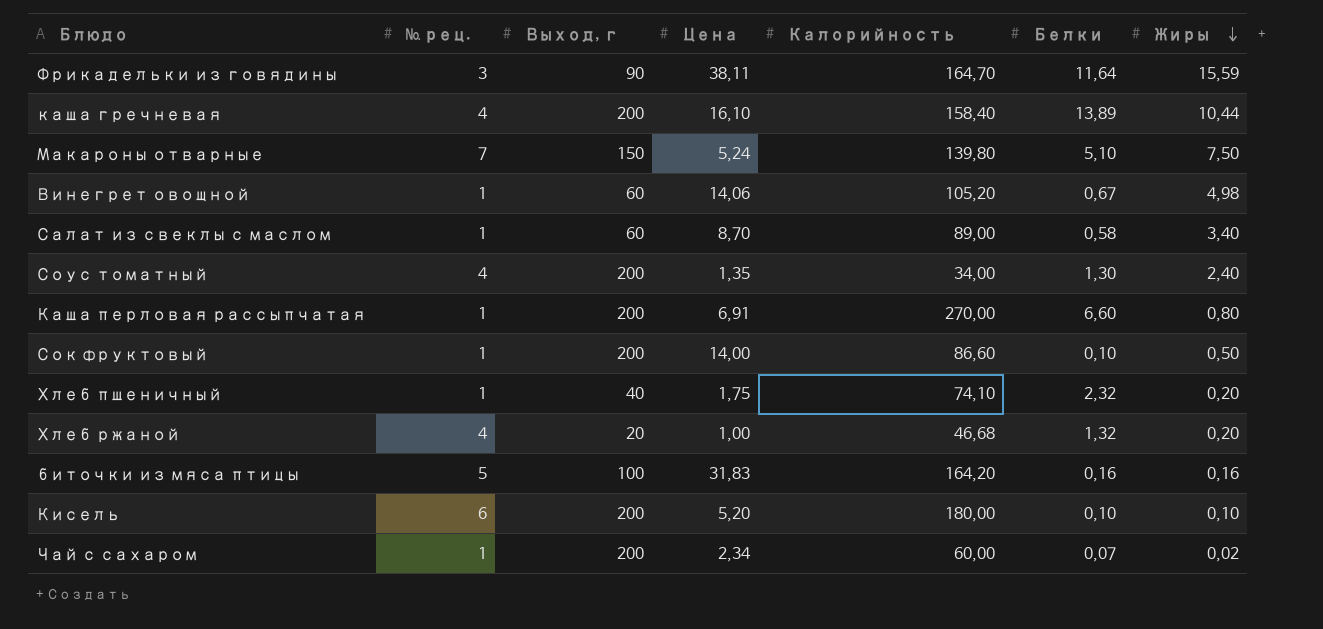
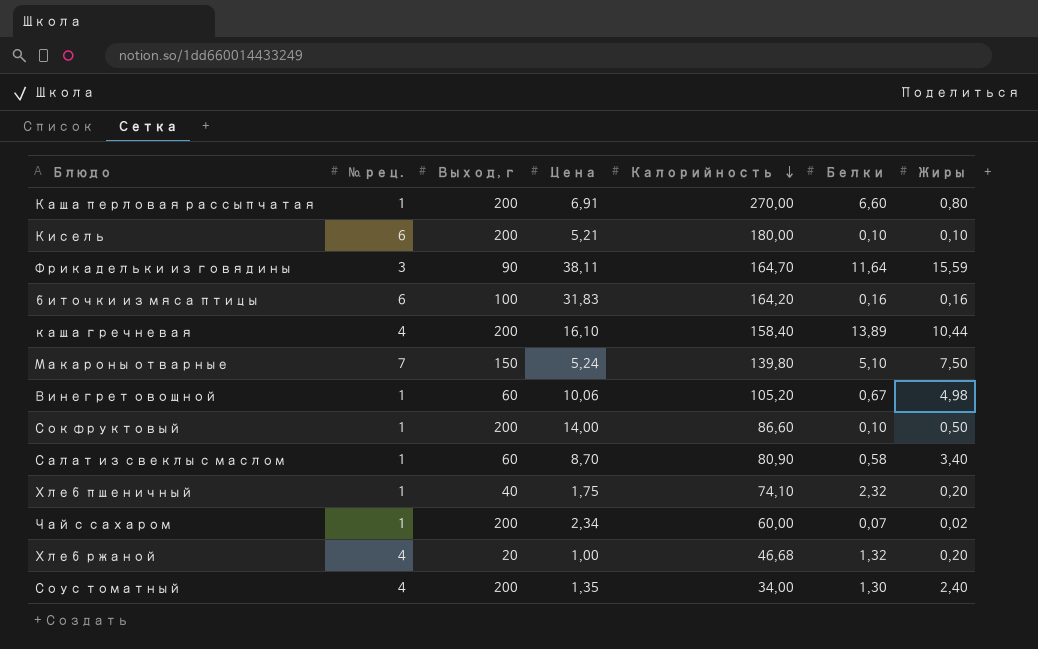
row order: Жиры descending -> Калорийность descending
Кисель | Цена: 5,20 -> 5,21
биточки из мяса птицы | № рец.: 5 -> 6
Винегрет овощной | Цена: 14,06 -> 10,06
Салат из свеклы с маслом | Калорийность: 89,00 -> 80,90

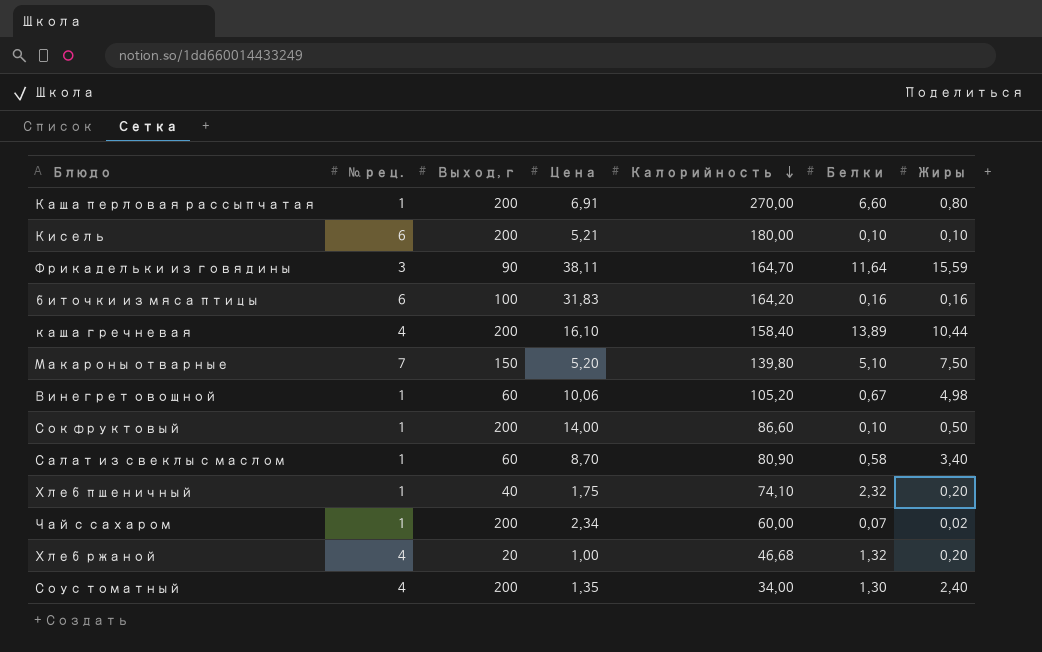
Макароны отварные | Цена: 5,24 -> 5,20

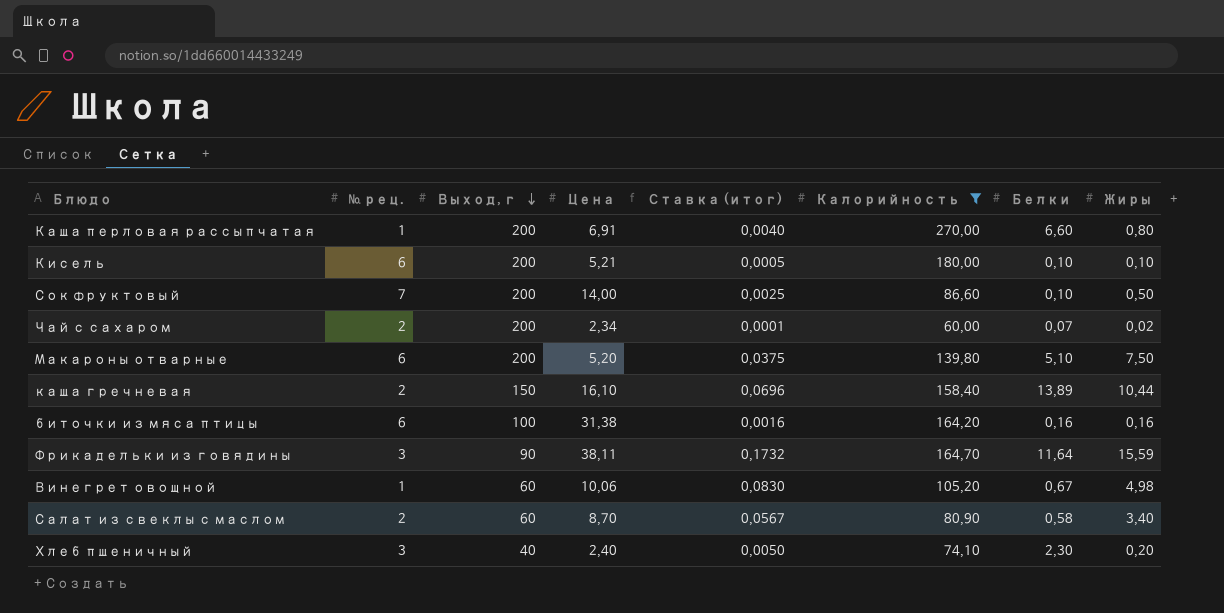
filter: none -> Калорийность >= 60,00
row order: Калорийность descending -> Выход, г descending
column Ставка (итог) | formula: none -> [Жиры] / [Выход, г]
Сок фруктовый | № рец.: 1 -> 7
Чай с сахаром | № рец.: 1 -> 2
Макароны отварные | № рец.: 7 -> 6
Макароны отварные | Выход, г: 150 -> 200
каша гречневая | № рец.: 4 -> 2
каша гречневая | Выход, г: 200 -> 150
биточки из мяса птицы | Цена: 31,83 -> 31,38
Салат из свеклы с маслом | № рец.: 1 -> 2
Хлеб пшеничный | № рец.: 1 -> 3
Хлеб пшеничный | Цена: 1,75 -> 2,40
Хлеб пшеничный | Белки: 2,32 -> 2,30

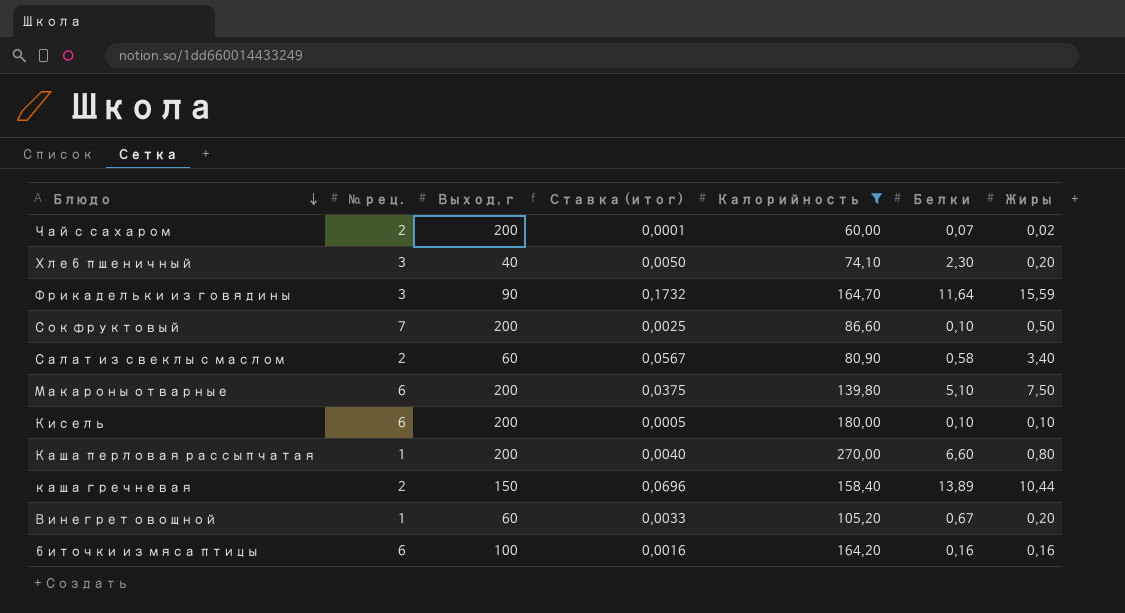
row order: Выход, г descending -> Блюдо descending
column Цена | position: 4 -> none
Винегрет овощной | Ставка (итог): 0,0830 -> 0,0033
Винегрет овощной | Жиры: 4,98 -> 0,20

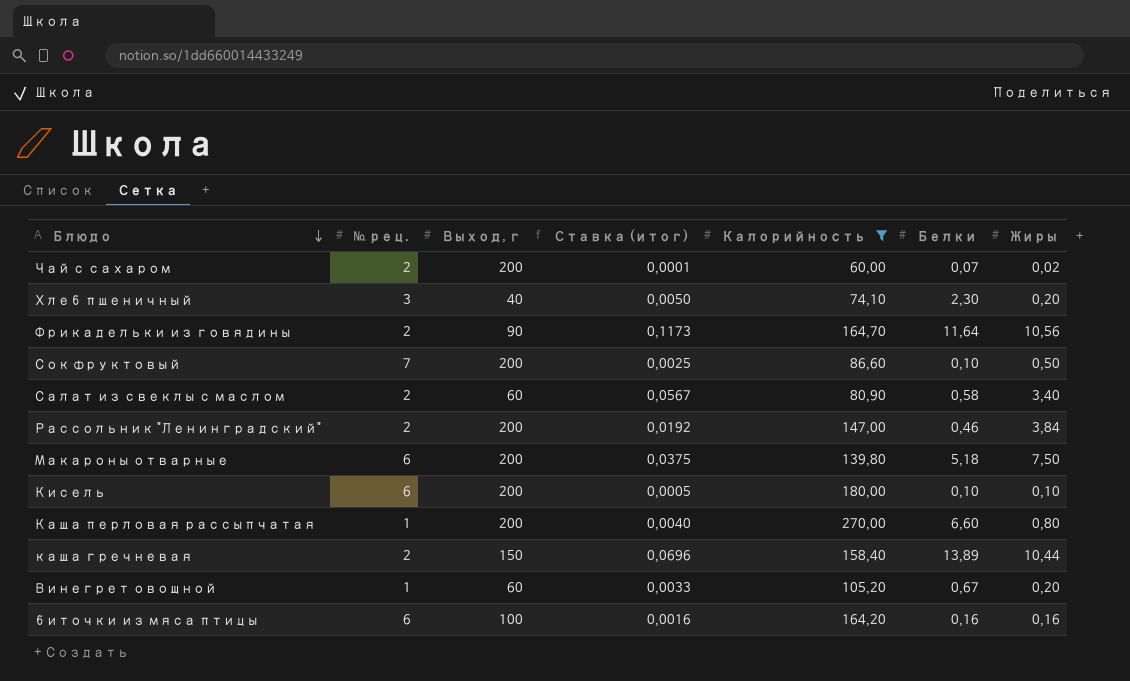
Фрикадельки из говядины | № рец.: 3 -> 2
Фрикадельки из говядины | Ставка (итог): 0,1732 -> 0,1173
Фрикадельки из говядины | Жиры: 15,59 -> 10,56
row Рассольник "Ленинградский": none -> 2 | 200 | 0,0192 | 147,00 | 0,46 | 3,84
Макароны отварные | Белки: 5,10 -> 5,18

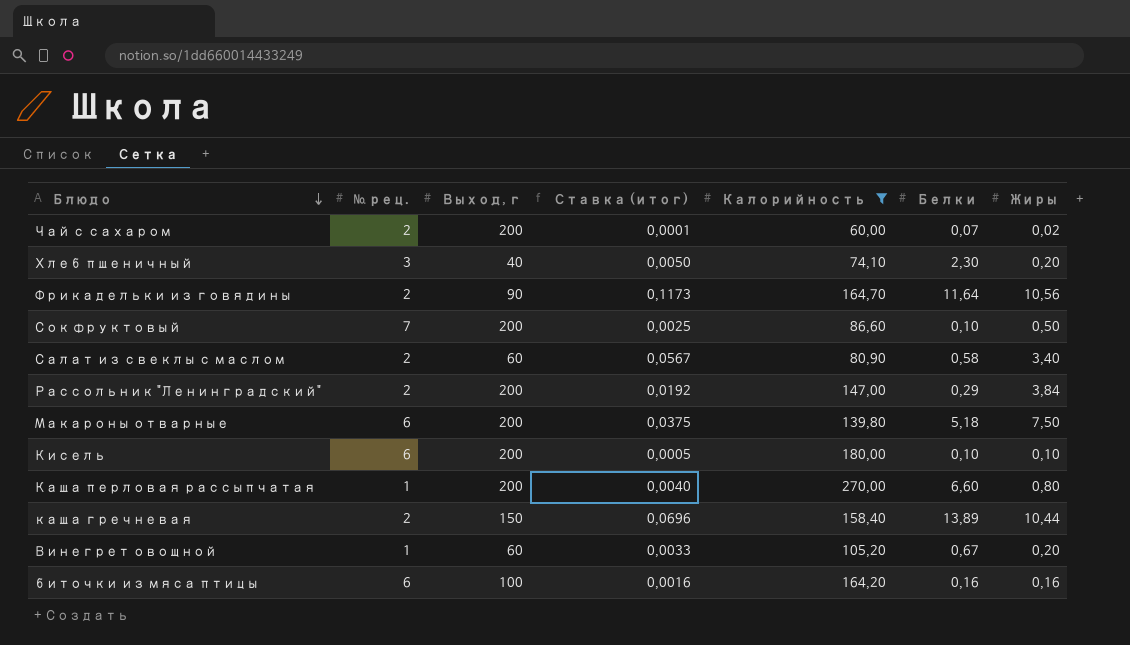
Рассольник "Ленинградский" | Белки: 0,46 -> 0,29

